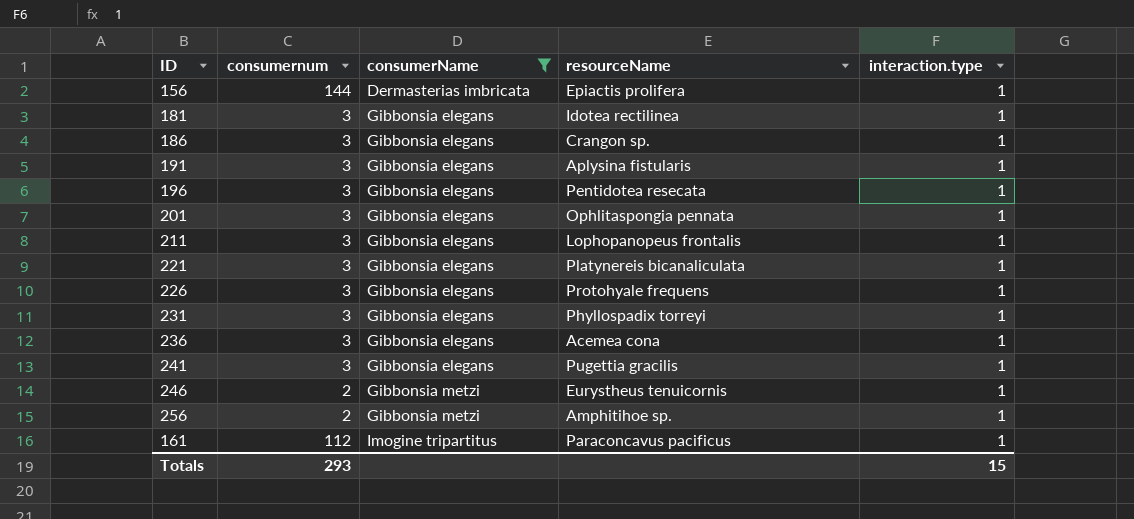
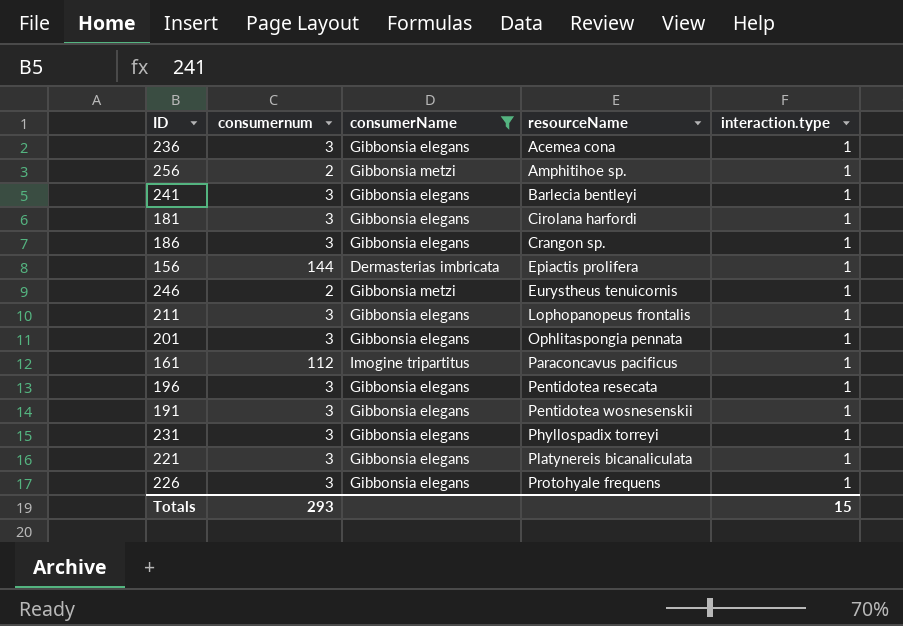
row order: consumerName ascending -> resourceName ascending
241 | resourceName: Pugettia gracilis -> Barlecia bentleyi
181 | resourceName: Idotea rectilinea -> Cirolana harfordi
191 | resourceName: Aplysina fistularis -> Pentidotea wosnesenskii

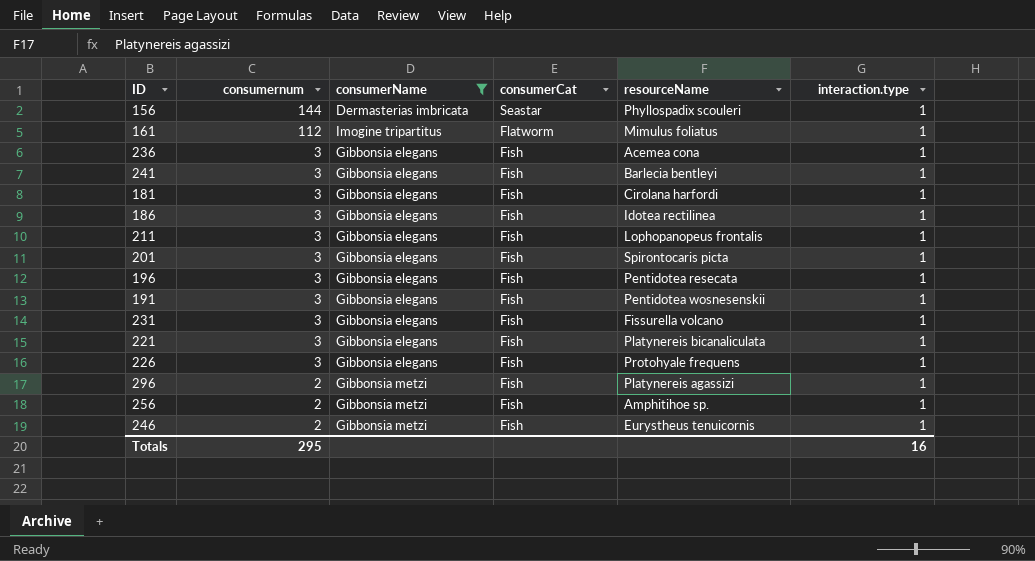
row order: resourceName ascending -> consumernum descending
column consumerCat | position: none -> 4
156 | resourceName: Epiactis prolifera -> Phyllospadix scouleri
161 | resourceName: Paraconcavus pacificus -> Mimulus foliatus
186 | resourceName: Crangon sp. -> Idotea rectilinea
201 | resourceName: Ophlitaspongia pennata -> Spirontocaris picta
231 | resourceName: Phyllospadix torreyi -> Fissurella volcano
row 296: none -> 2 | Gibbonsia metzi | Fish | Platynereis agassizi | 1
Totals | consumernum: 293 -> 295
Totals | interaction.type: 15 -> 16

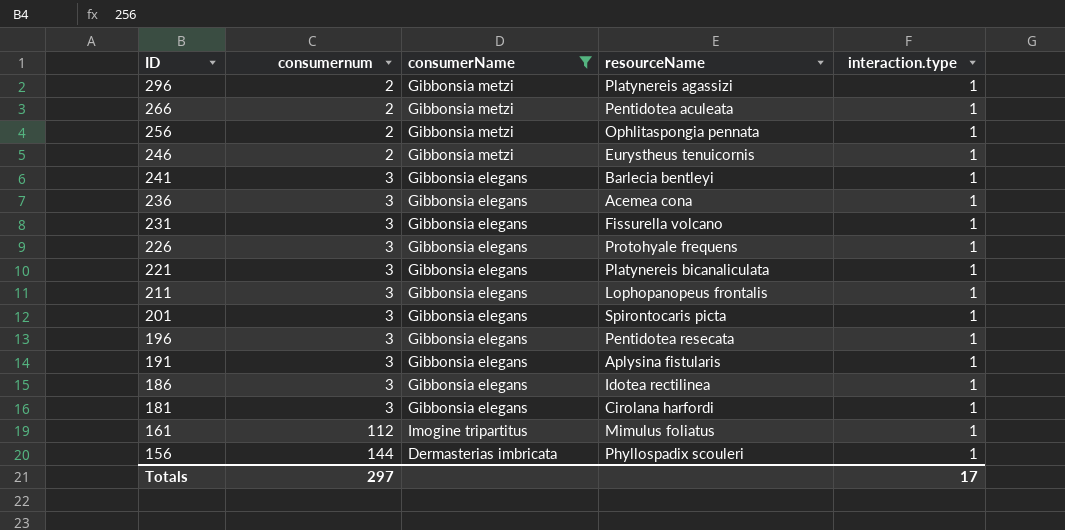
row order: consumernum descending -> ID descending
column consumerCat | position: 4 -> none
row 266: none -> 2 | Gibbonsia metzi | Pentidotea aculeata | 1
256 | resourceName: Amphitihoe sp. -> Ophlitaspongia pennata
191 | resourceName: Pentidotea wosnesenskii -> Aplysina fistularis
Totals | consumernum: 295 -> 297
Totals | interaction.type: 16 -> 17

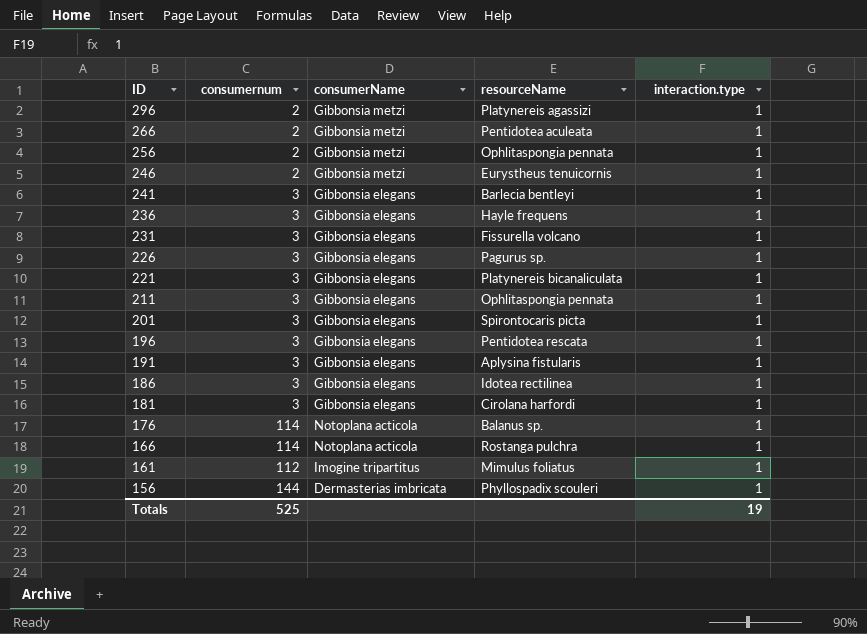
filter: consumerName != Notoplana acticola -> none
236 | resourceName: Acemea cona -> Hayle frequens
226 | resourceName: Protohyale frequens -> Pagurus sp.
211 | resourceName: Lophopanopeus frontalis -> Ophlitaspongia pennata
196 | resourceName: Pentidotea resecata -> Pentidotea rescata
Totals | consumernum: 297 -> 525
Totals | interaction.type: 17 -> 19

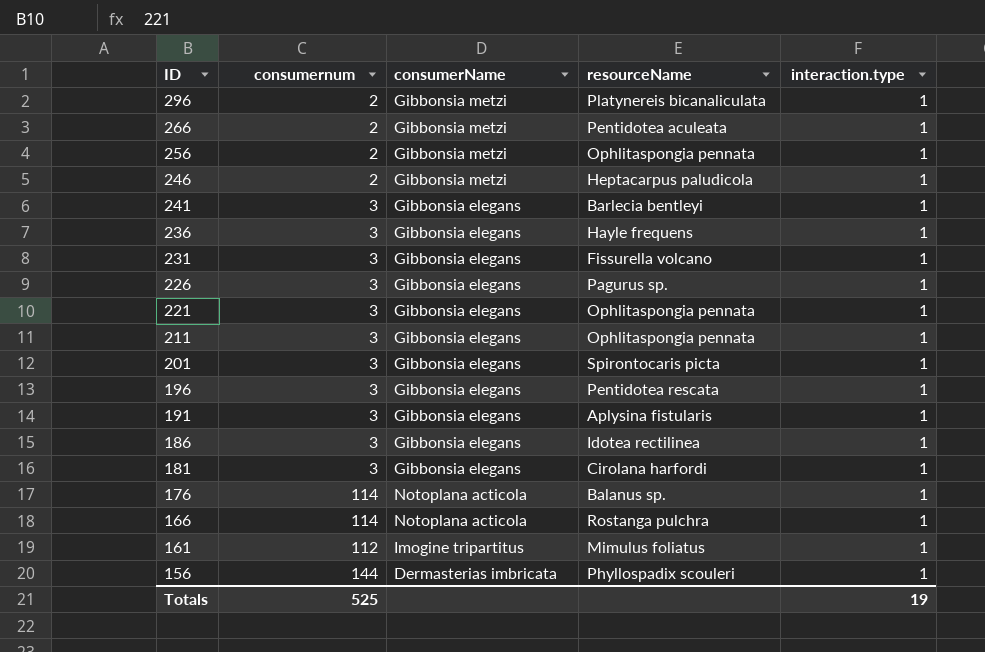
296 | resourceName: Platynereis agassizi -> Platynereis bicanaliculata
246 | resourceName: Eurystheus tenuicornis -> Heptacarpus paludicola
221 | resourceName: Platynereis bicanaliculata -> Ophlitaspongia pennata

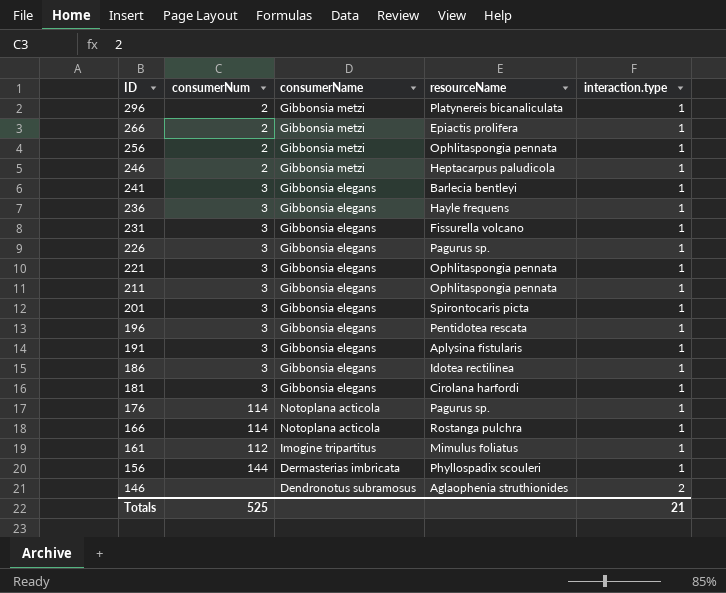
column name: consumernum -> consumerNum
266 | resourceName: Pentidotea aculeata -> Epiactis prolifera
176 | resourceName: Balanus sp. -> Pagurus sp.
row 146: none -> none | Dendronotus subramosus | Aglaophenia struthionides | 2
Totals | interaction.type: 19 -> 21

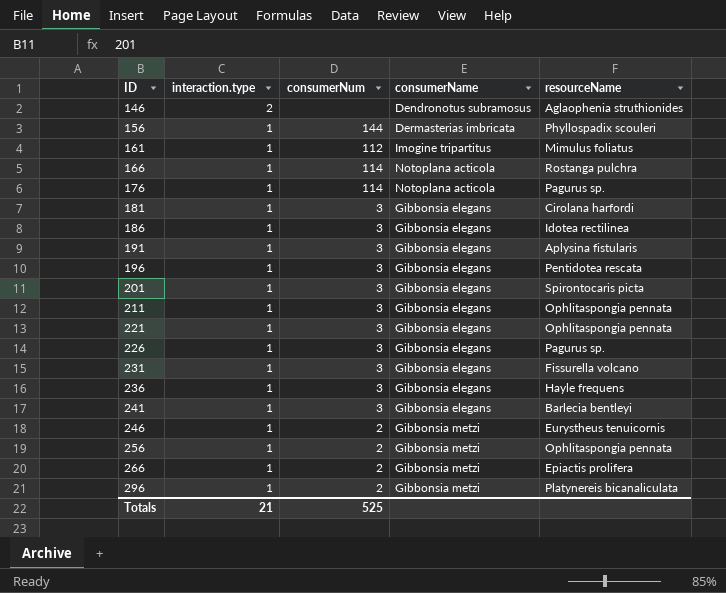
row order: ID descending -> ID ascending
column interaction.type | position: 5 -> 2
246 | resourceName: Heptacarpus paludicola -> Eurystheus tenuicornis

